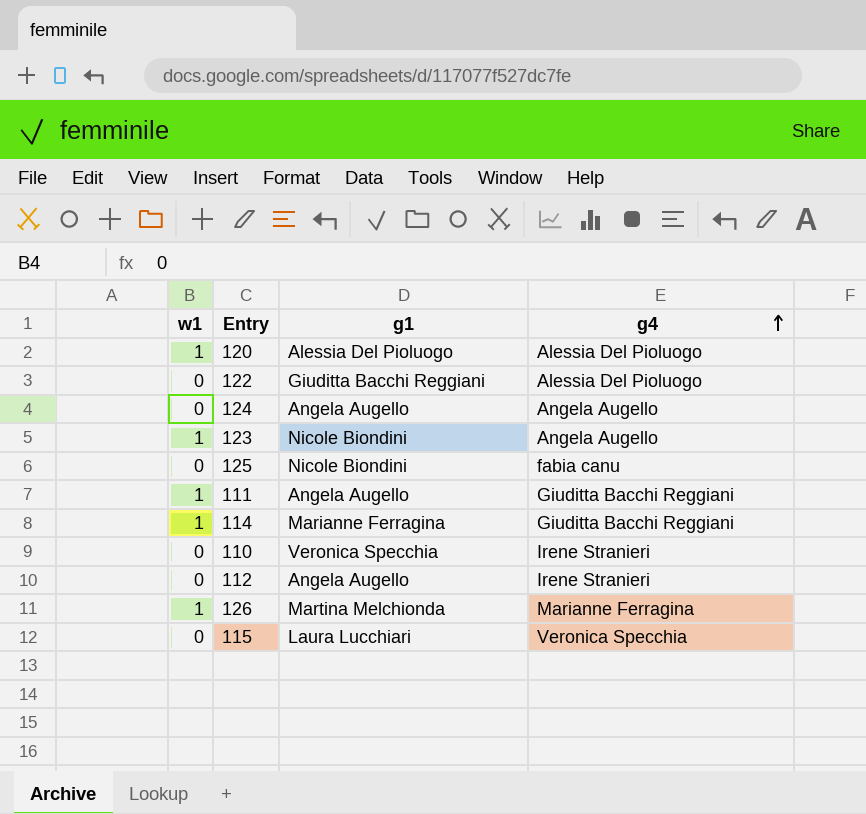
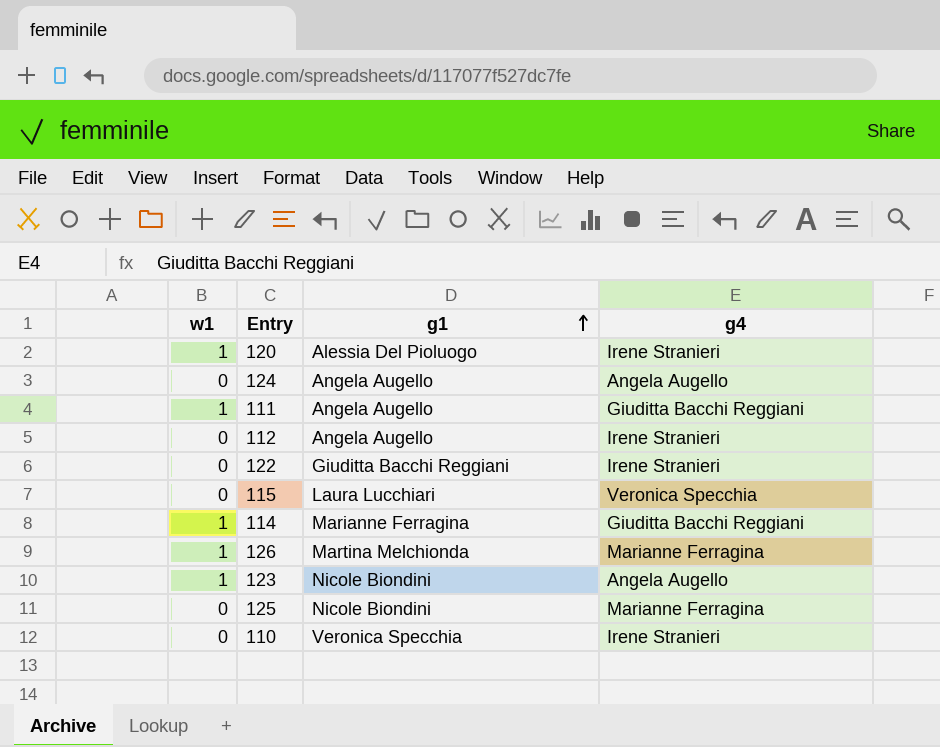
row order: g4 ascending -> g1 ascending
120 | g4: Alessia Del Pioluogo -> Irene Stranieri
122 | g4: Alessia Del Pioluogo -> Irene Stranieri
125 | g4: fabia canu -> Marianne Ferragina

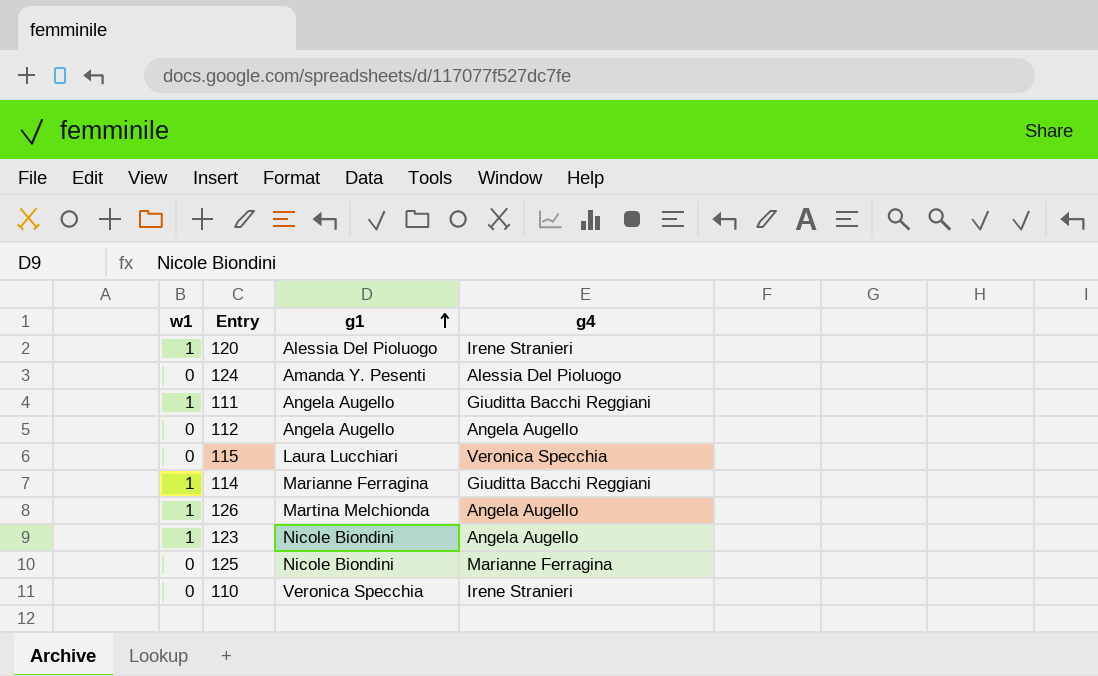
row 122: 0 | Giuditta Bacchi Reggiani | Irene Stranieri -> none
124 | g1: Angela Augello -> Amanda Y. Pesenti
124 | g4: Angela Augello -> Alessia Del Pioluogo
112 | g4: Irene Stranieri -> Angela Augello
126 | g4: Marianne Ferragina -> Angela Augello

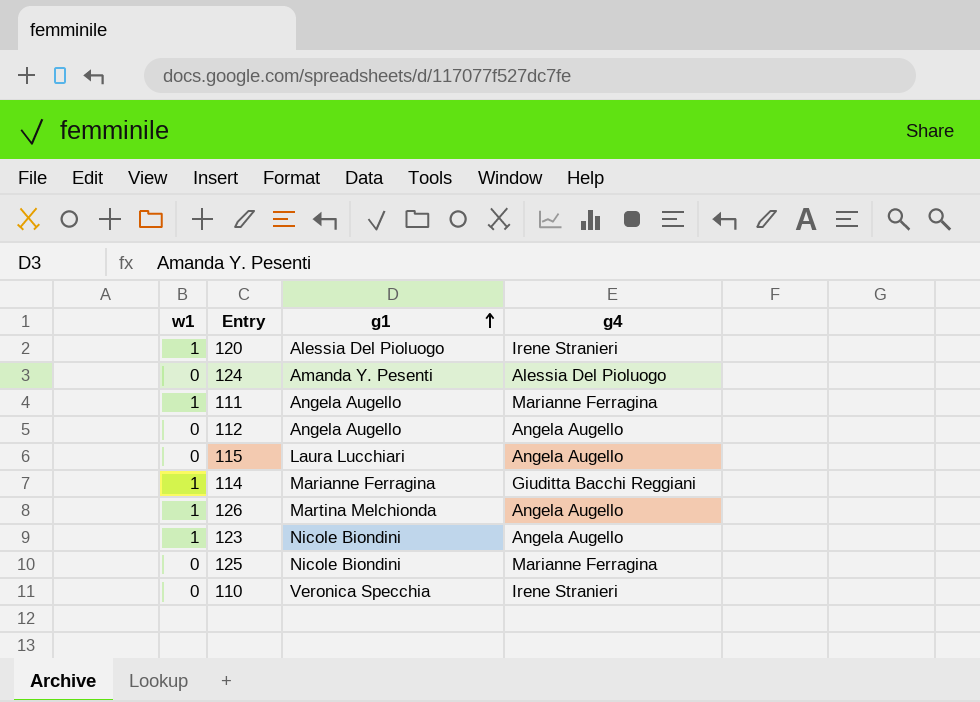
111 | g4: Giuditta Bacchi Reggiani -> Marianne Ferragina
115 | g4: Veronica Specchia -> Angela Augello

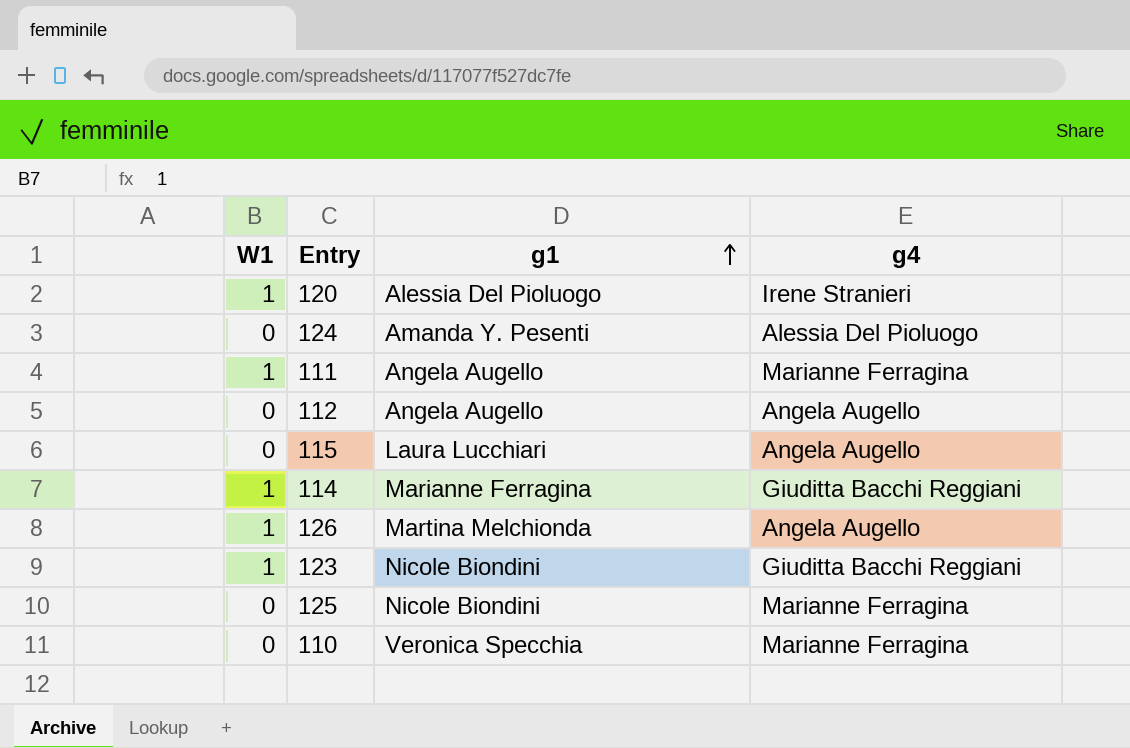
column name: w1 -> W1
123 | g4: Angela Augello -> Giuditta Bacchi Reggiani
110 | g4: Irene Stranieri -> Marianne Ferragina

